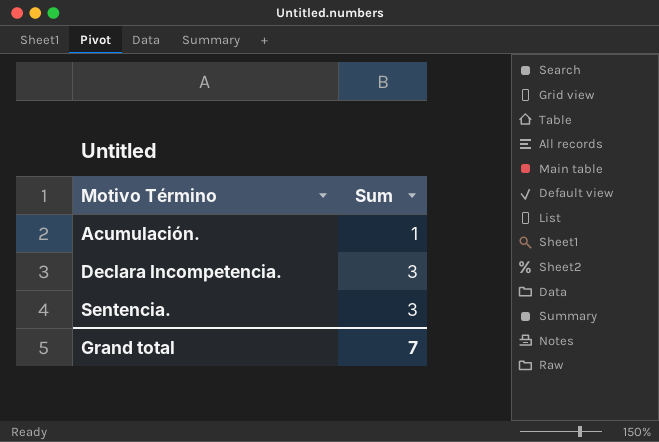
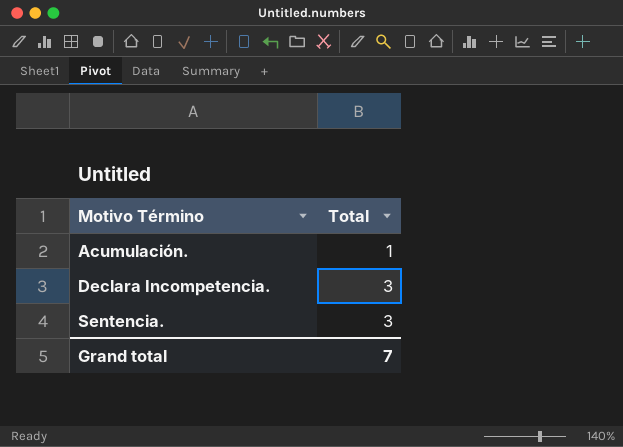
column name: Sum -> Total

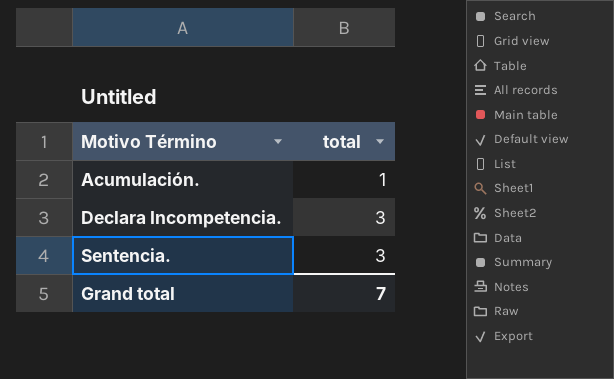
column name: Total -> total

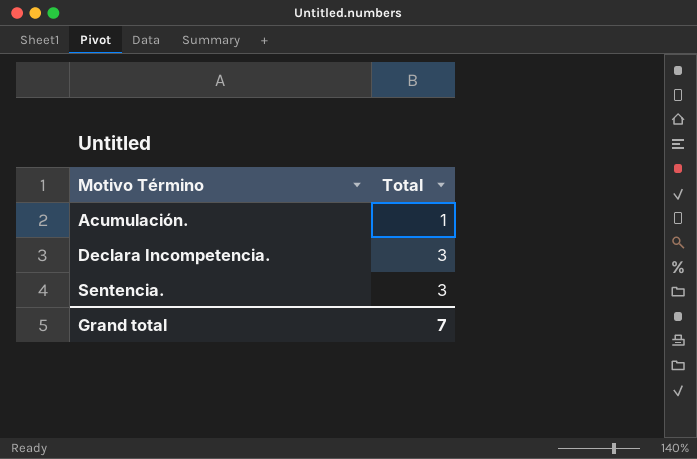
column name: total -> Total

